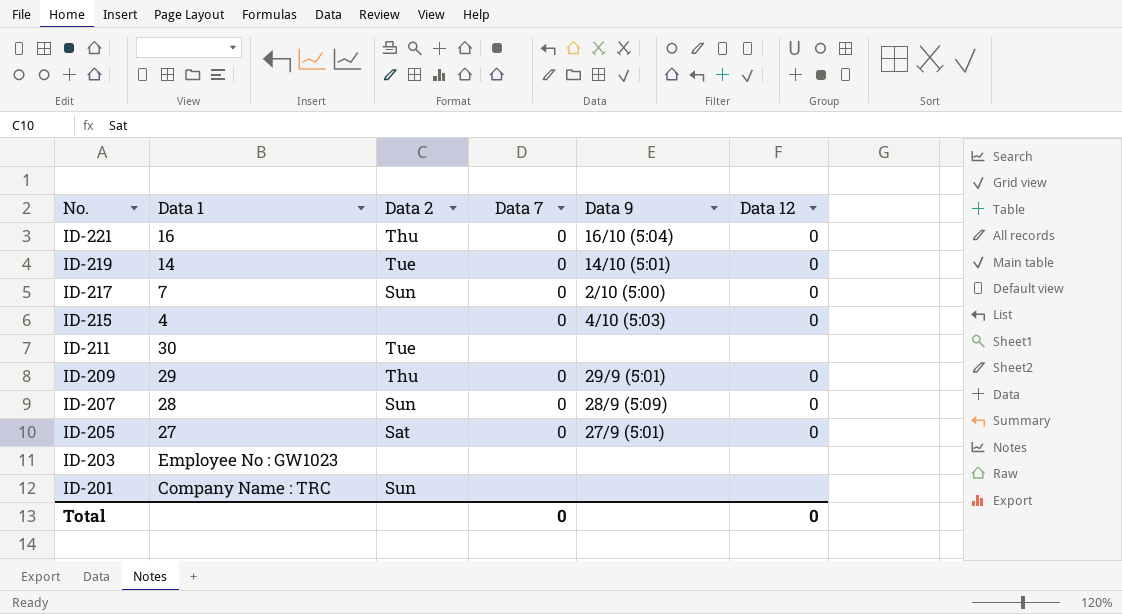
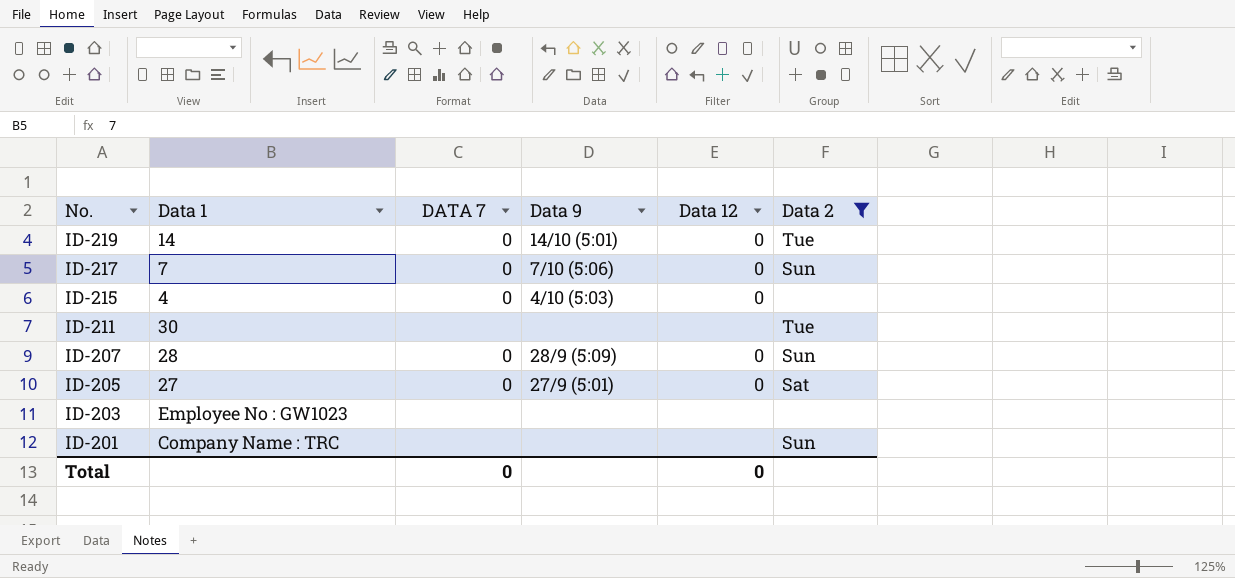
filter: none -> Data 2 != Thu
column name: Data 7 -> DATA 7
column Data 2 | position: 3 -> 6
ID-217 | Data 9: 2/10 (5:00) -> 7/10 (5:06)

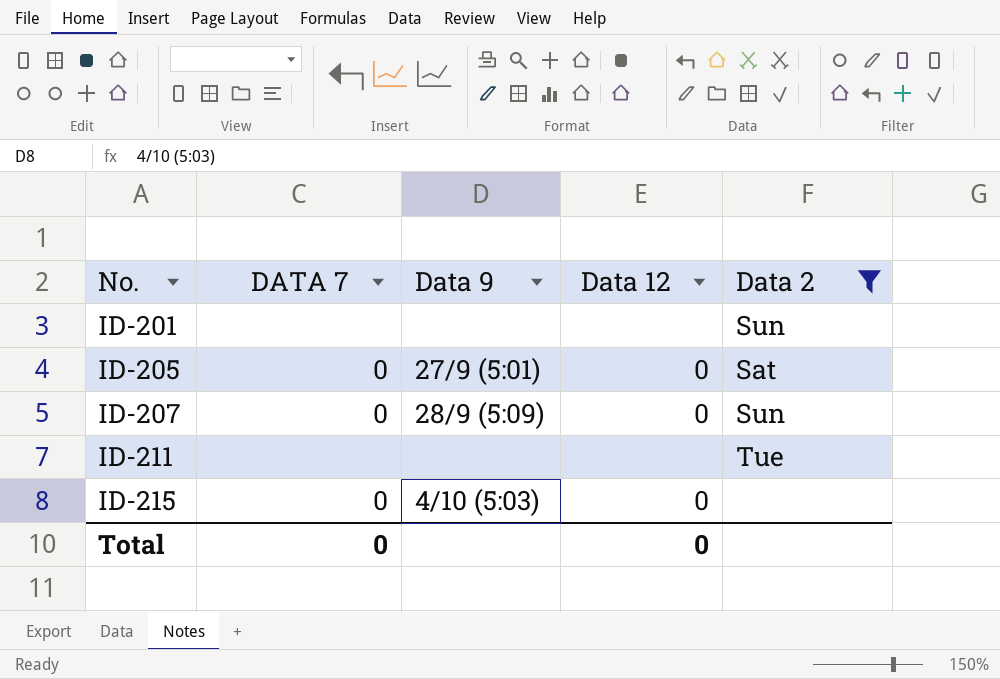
row order: No. descending -> No. ascending
column Data 1 | position: 2 -> none
row ID-219: 14 | 0 | 14/10 (5:01) | 0 | Tue -> none
row ID-217: 7 | 0 | 7/10 (5:06) | 0 | Sun -> none
row ID-203: Employee No : GW1023 | none | none | none | none -> none

